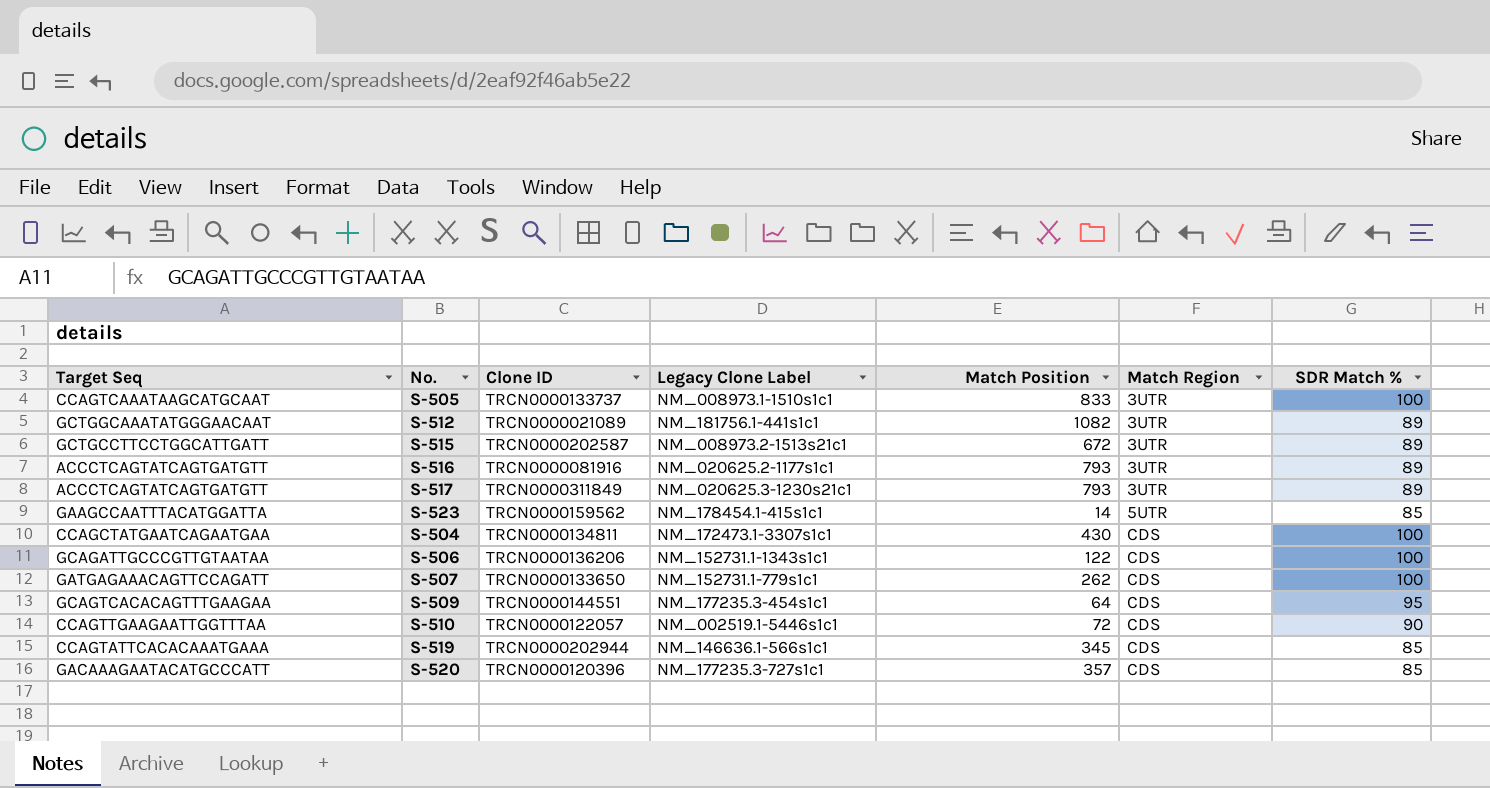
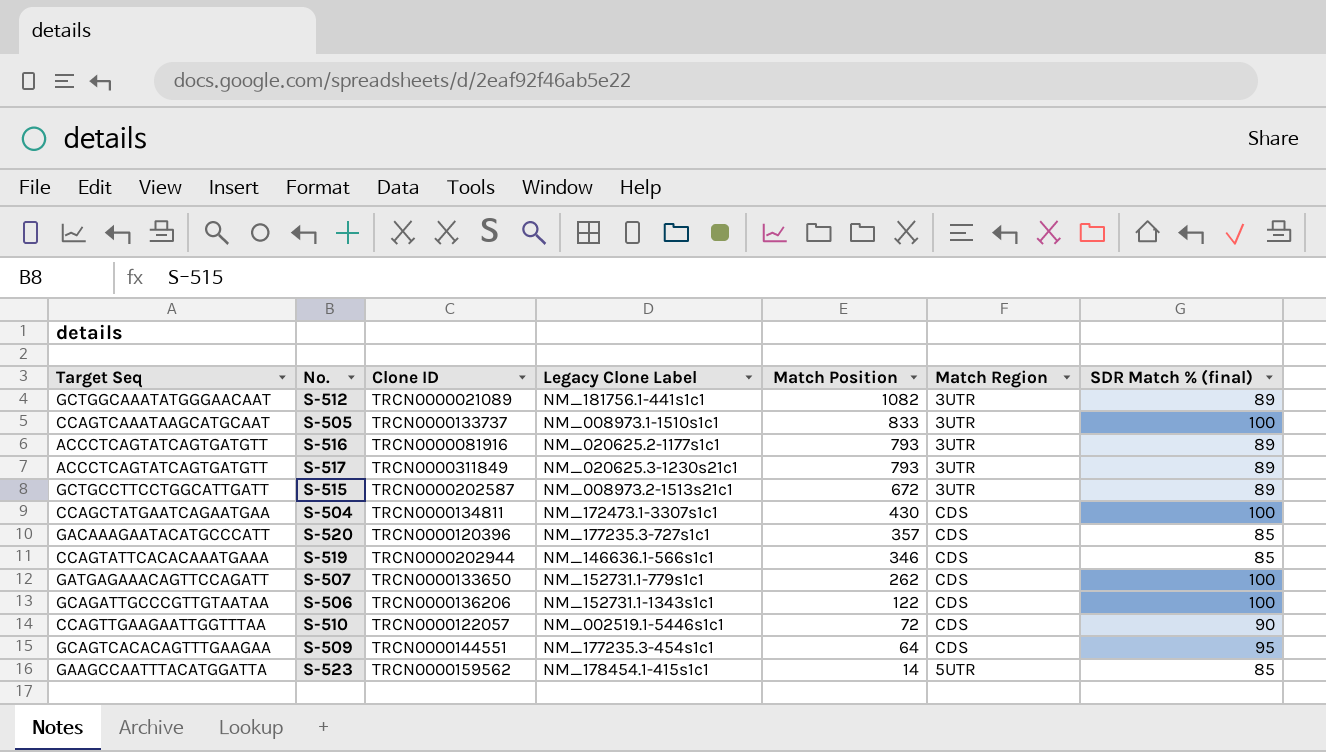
row order: Match Region ascending -> Match Position descending
column name: SDR Match % -> SDR Match % (final)
S-519 | Match Position: 345 -> 346

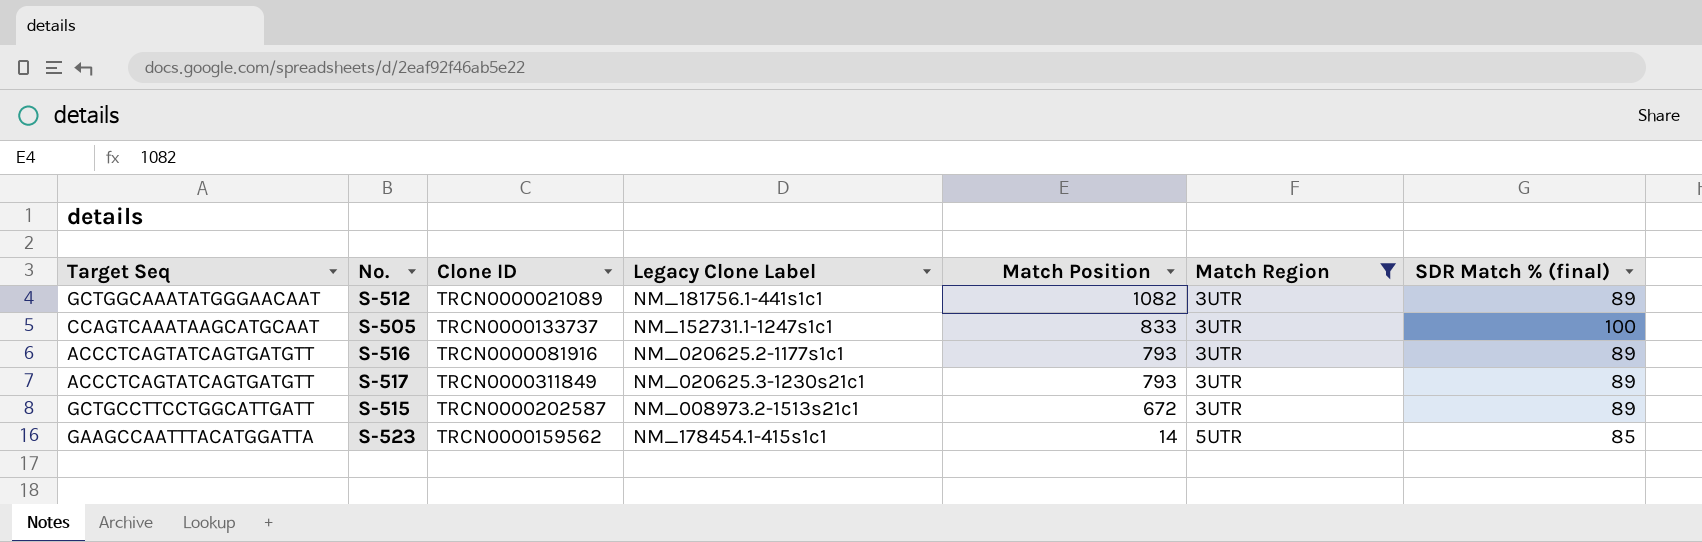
filter: none -> Match Region != CDS
S-505 | Legacy Clone Label: NM_008973.1-1510s1c1 -> NM_152731.1-1247s1c1

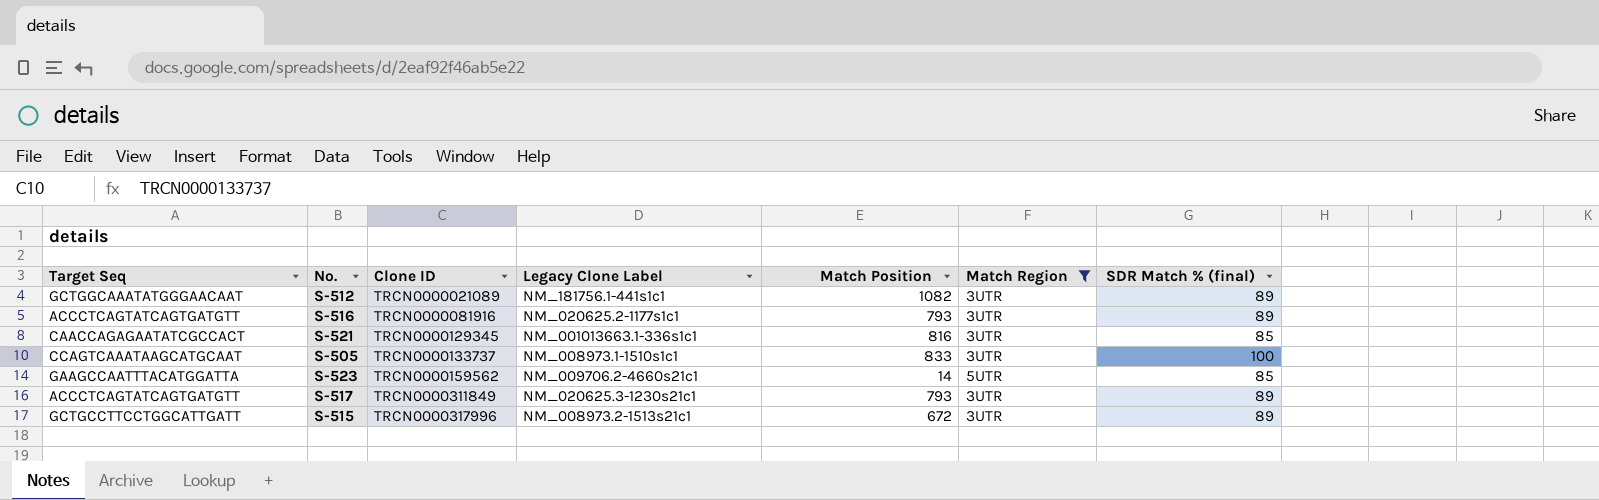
row order: Match Position descending -> Clone ID ascending
row S-521: none -> CAACCAGAGAATATCGCCACT | TRCN0000129345 | NM_001013663.1-336s1c1 | 816 | 3UTR | 85
S-505 | Legacy Clone Label: NM_152731.1-1247s1c1 -> NM_008973.1-1510s1c1
S-523 | Legacy Clone Label: NM_178454.1-415s1c1 -> NM_009706.2-4660s21c1
S-515 | Clone ID: TRCN0000202587 -> TRCN0000317996

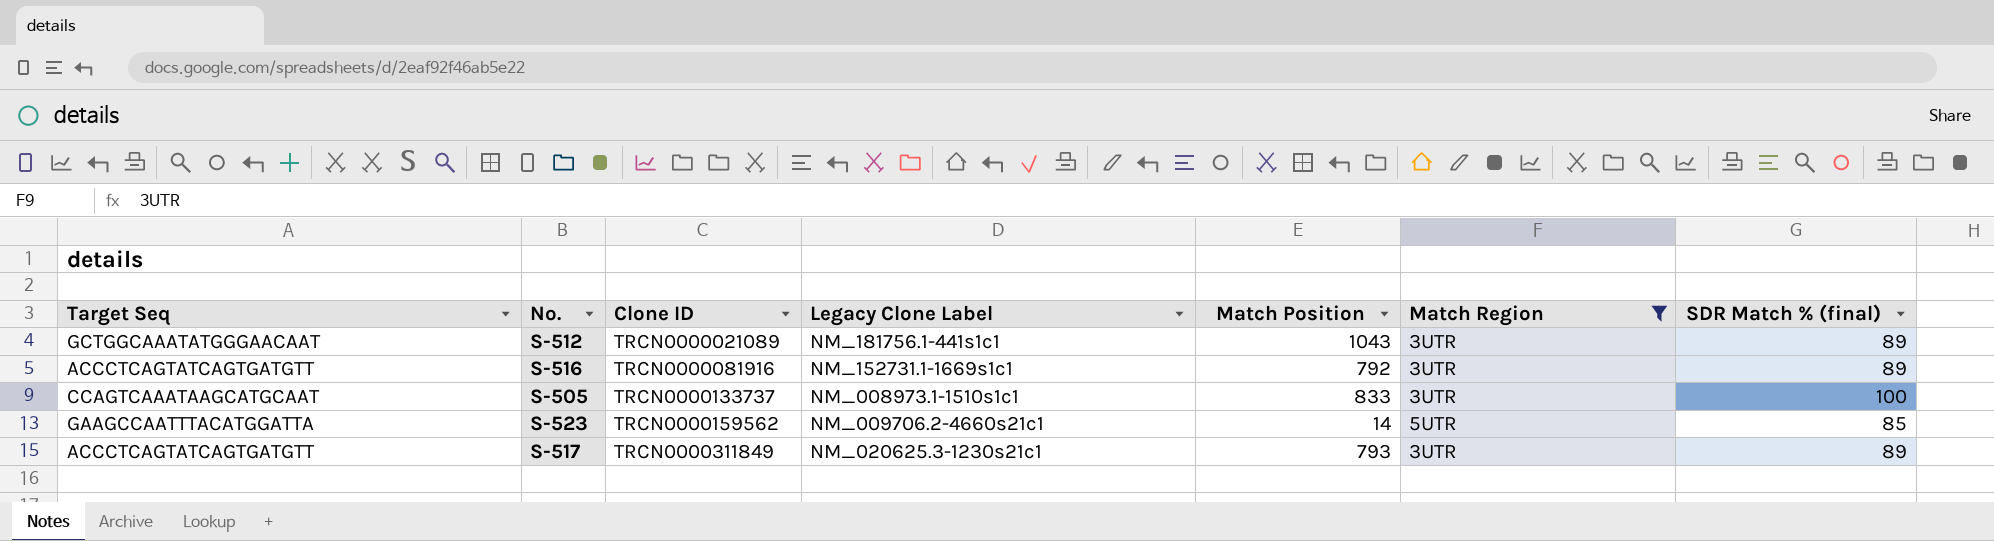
row S-521: CAACCAGAGAATATCGCCACT | TRCN0000129345 | NM_001013663.1-336s1c1 | 816 | 3UTR | 85 -> none
row S-515: GCTGCCTTCCTGGCATTGATT | TRCN0000317996 | NM_008973.2-1513s21c1 | 672 | 3UTR | 89 -> none
S-512 | Match Position: 1082 -> 1043
S-516 | Legacy Clone Label: NM_020625.2-1177s1c1 -> NM_152731.1-1669s1c1
S-516 | Match Position: 793 -> 792

